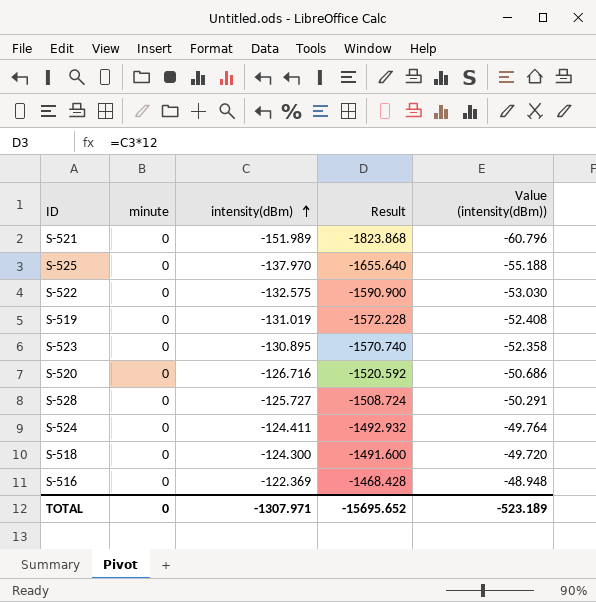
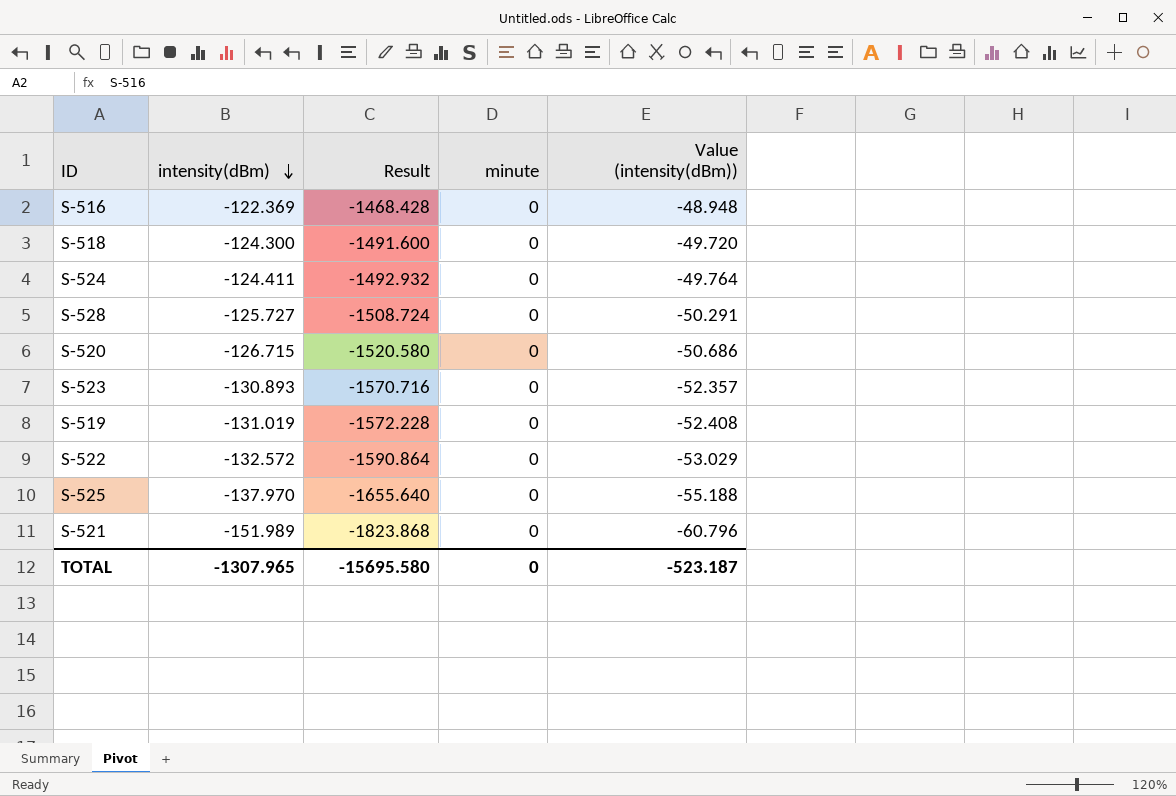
row order: intensity(dBm) ascending -> intensity(dBm) descending
column minute | position: 2 -> 4
S-520 | intensity(dBm): -126.716 -> -126.715
S-520 | Result: -1520.592 -> -1520.580
S-523 | intensity(dBm): -130.895 -> -130.893
S-523 | Result: -1570.740 -> -1570.716
S-523 | Value (intensity(dBm)): -52.358 -> -52.357
S-522 | intensity(dBm): -132.575 -> -132.572
S-522 | Result: -1590.900 -> -1590.864
S-522 | Value (intensity(dBm)): -53.030 -> -53.029
TOTAL | intensity(dBm): -1307.971 -> -1307.965
TOTAL | Result: -15695.652 -> -15695.580
TOTAL | Value (intensity(dBm)): -523.189 -> -523.187

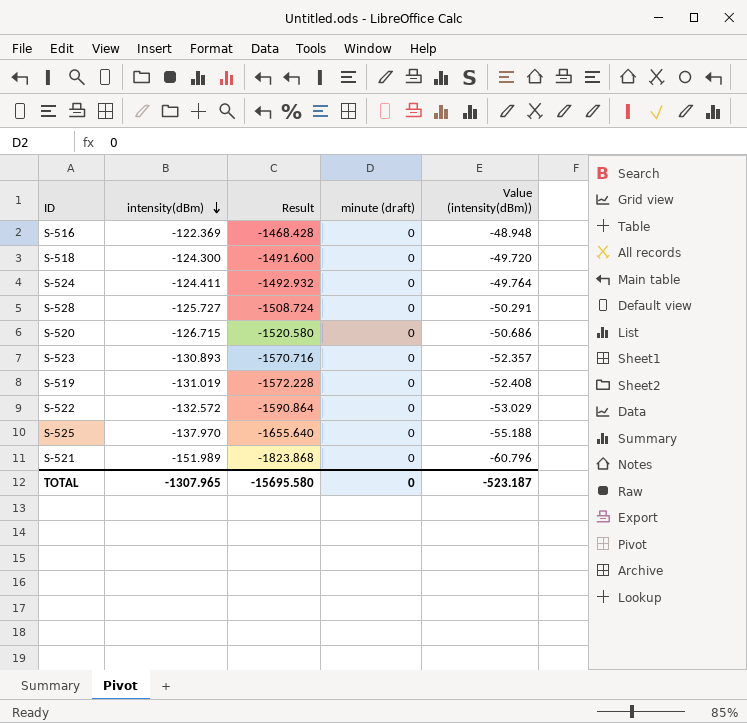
column name: minute -> minute (draft)

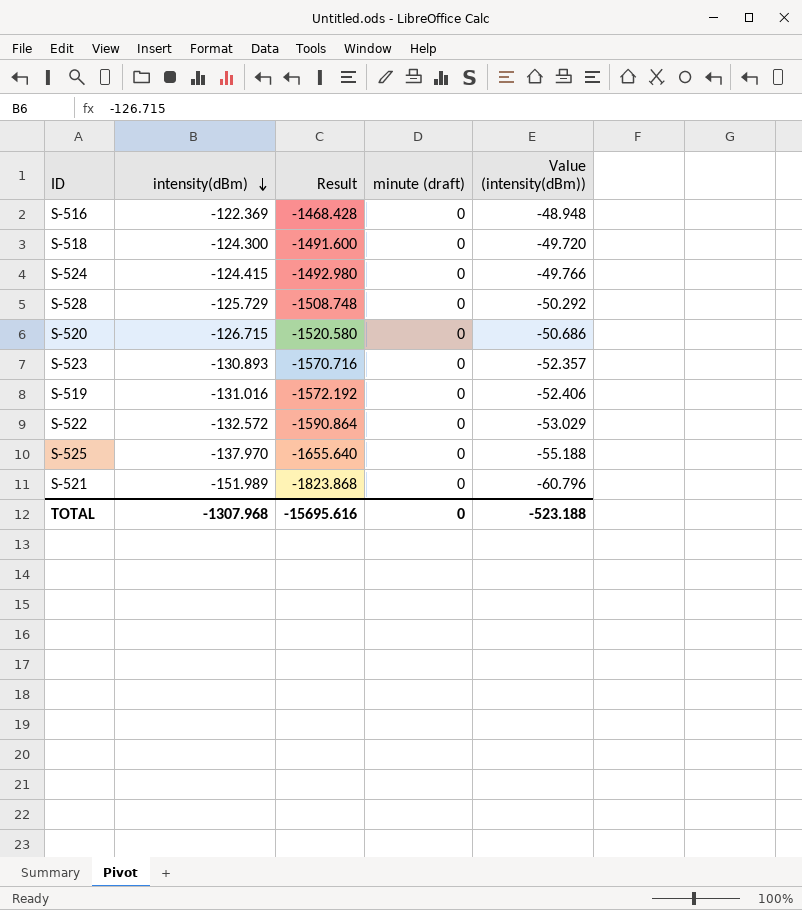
S-524 | intensity(dBm): -124.411 -> -124.415
S-524 | Result: -1492.932 -> -1492.980
S-524 | Value (intensity(dBm)): -49.764 -> -49.766
S-528 | intensity(dBm): -125.727 -> -125.729
S-528 | Result: -1508.724 -> -1508.748
S-528 | Value (intensity(dBm)): -50.291 -> -50.292
S-519 | intensity(dBm): -131.019 -> -131.016
S-519 | Result: -1572.228 -> -1572.192
S-519 | Value (intensity(dBm)): -52.408 -> -52.406
TOTAL | intensity(dBm): -1307.965 -> -1307.968
TOTAL | Result: -15695.580 -> -15695.616
TOTAL | Value (intensity(dBm)): -523.187 -> -523.188

